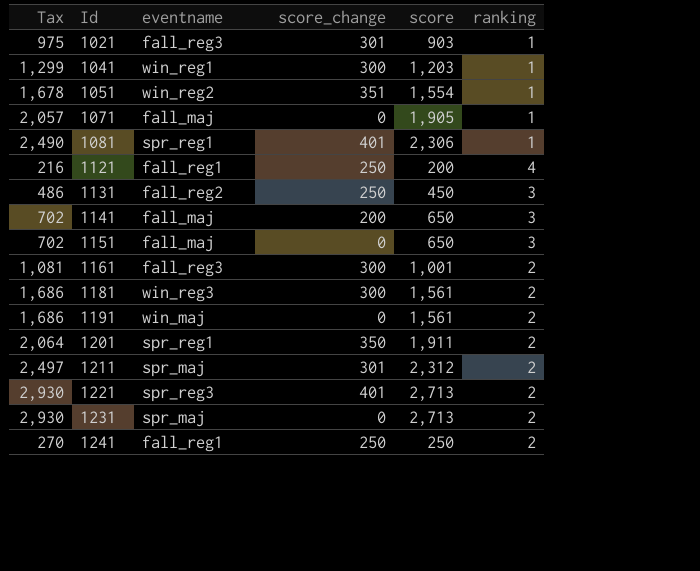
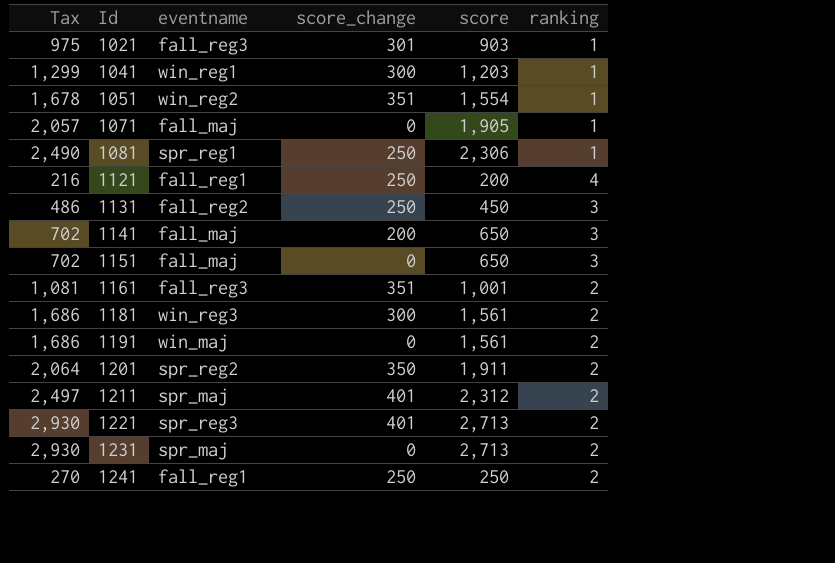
1081 | score_change: 401 -> 250
1161 | score_change: 300 -> 351
1201 | eventname: spr_reg1 -> spr_reg2
1211 | score_change: 301 -> 401

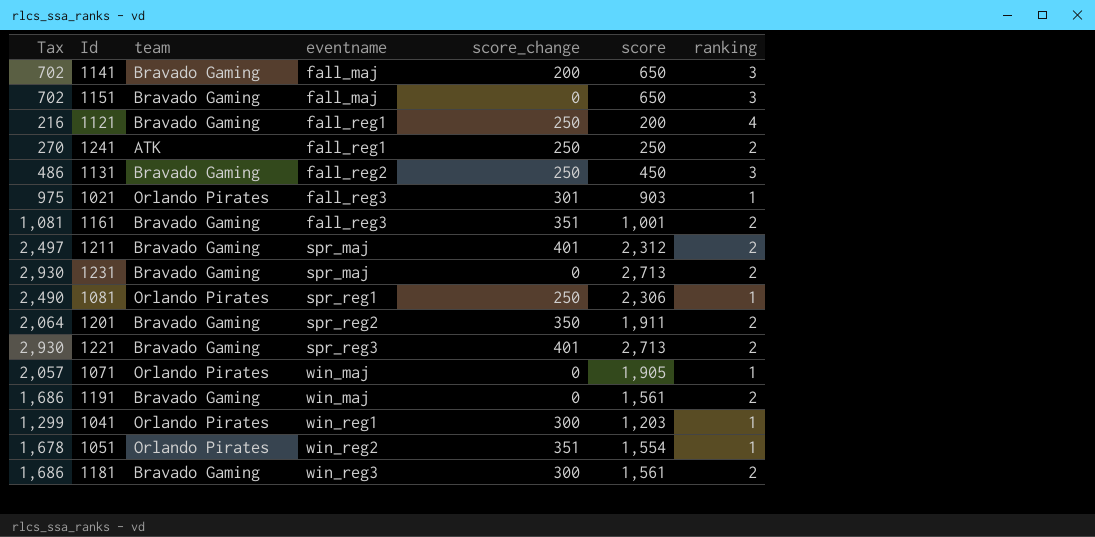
row order: Id ascending -> eventname ascending
column team | position: none -> 3
1071 | eventname: fall_maj -> win_maj

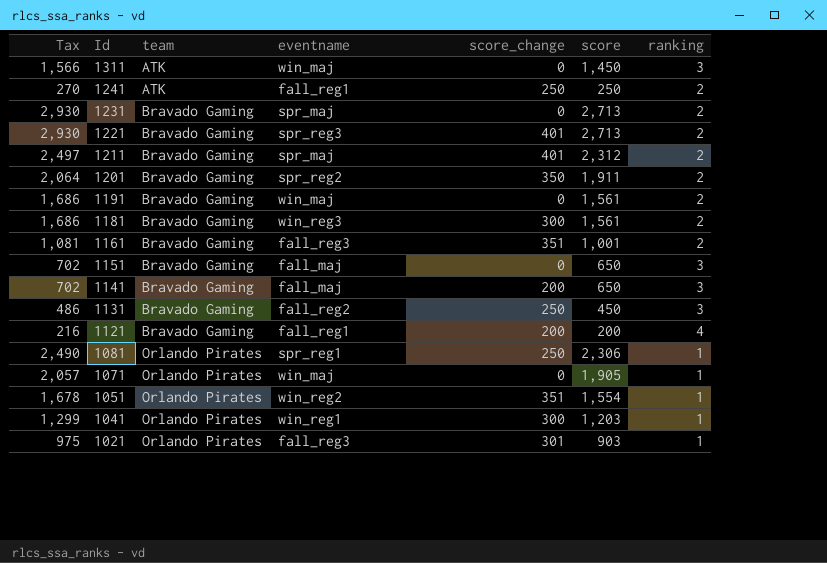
row order: eventname ascending -> Id descending
row 1311: none -> 1,566 | ATK | win_maj | 0 | 1,450 | 3
1121 | score_change: 250 -> 200

